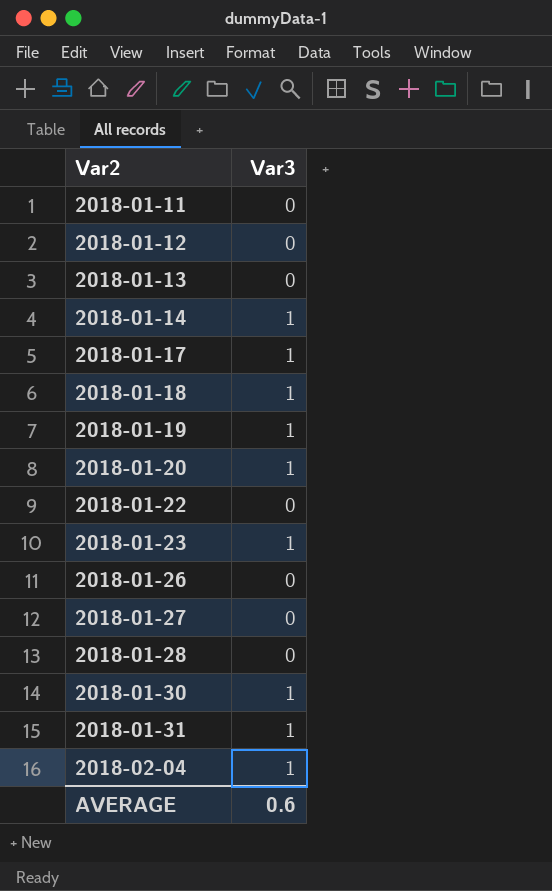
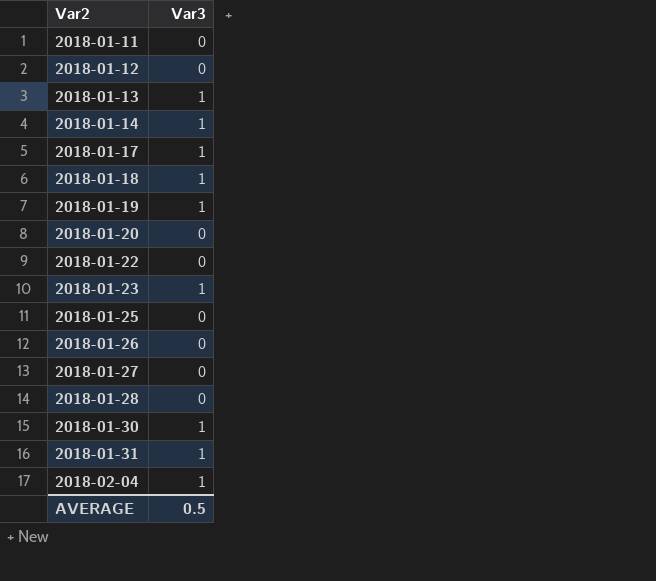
2018-01-13 | Var3: 0 -> 1
2018-01-20 | Var3: 1 -> 0
row 2018-01-25: none -> 0
AVERAGE | Var3: 0.6 -> 0.5

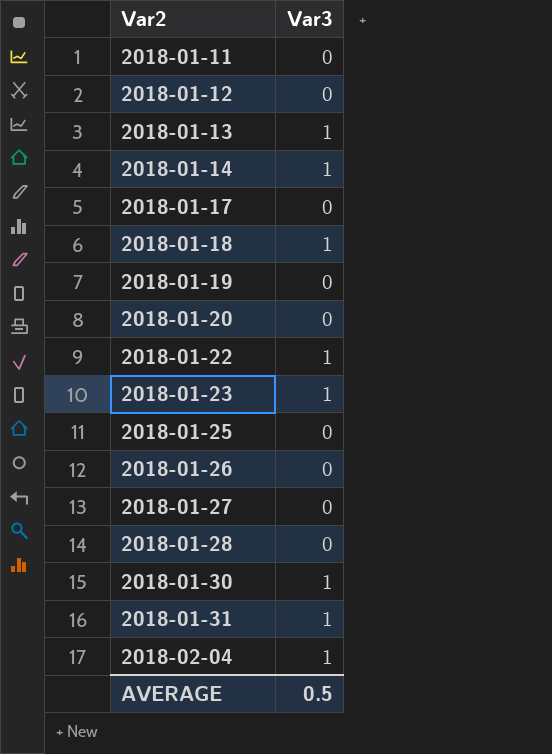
2018-01-17 | Var3: 1 -> 0
2018-01-19 | Var3: 1 -> 0
2018-01-22 | Var3: 0 -> 1

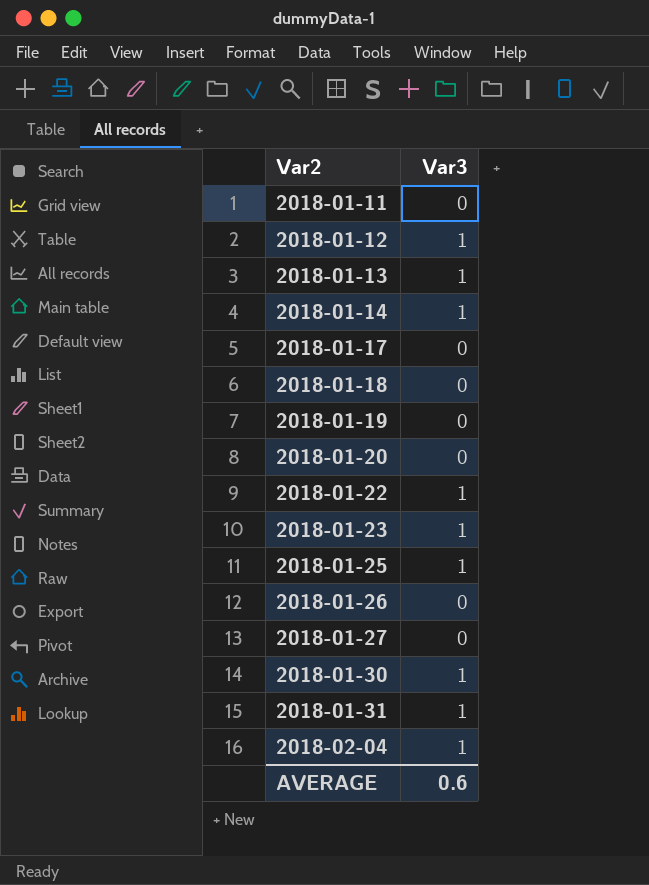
row 2018-01-28: 0 -> none
2018-01-12 | Var3: 0 -> 1
2018-01-18 | Var3: 1 -> 0
2018-01-25 | Var3: 0 -> 1
AVERAGE | Var3: 0.5 -> 0.6

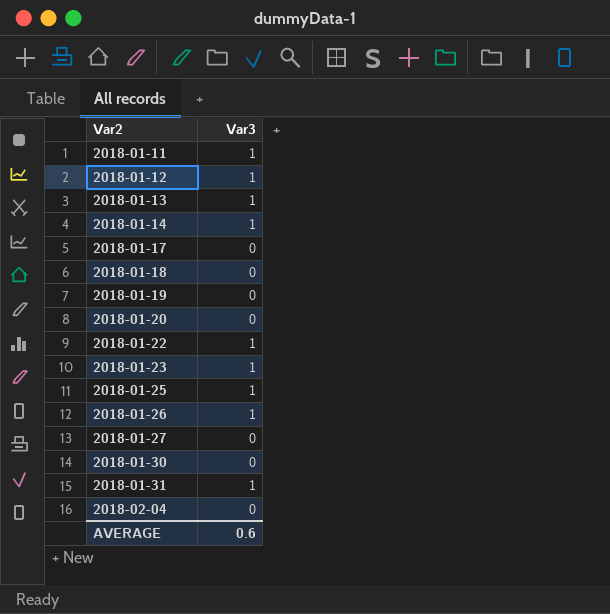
2018-01-11 | Var3: 0 -> 1
2018-01-26 | Var3: 0 -> 1
2018-01-30 | Var3: 1 -> 0
2018-02-04 | Var3: 1 -> 0

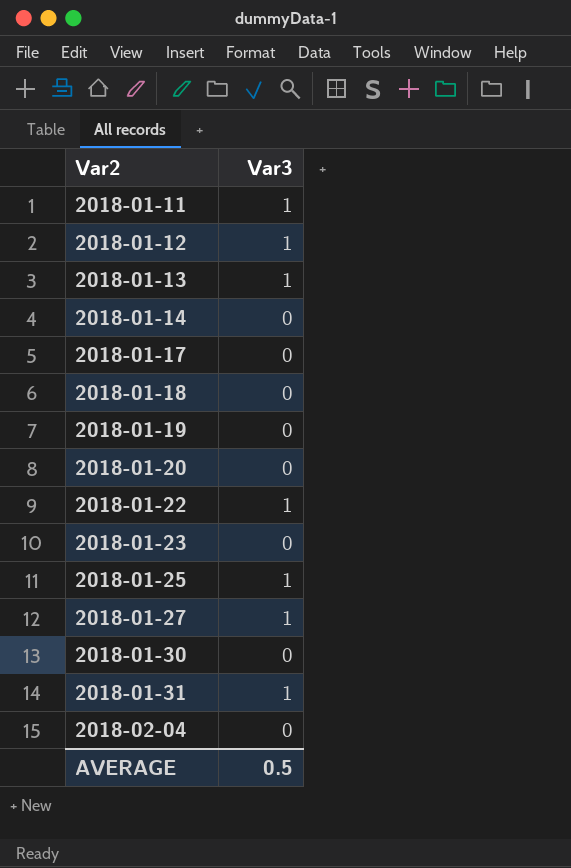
row 2018-01-26: 1 -> none
2018-01-14 | Var3: 1 -> 0
2018-01-23 | Var3: 1 -> 0
2018-01-27 | Var3: 0 -> 1
AVERAGE | Var3: 0.6 -> 0.5

